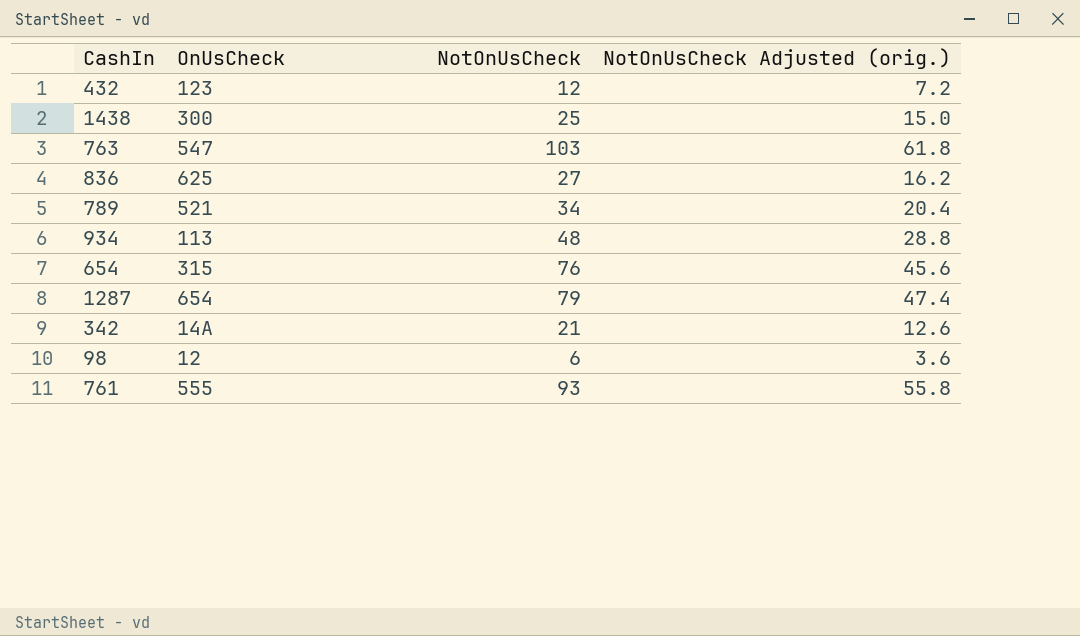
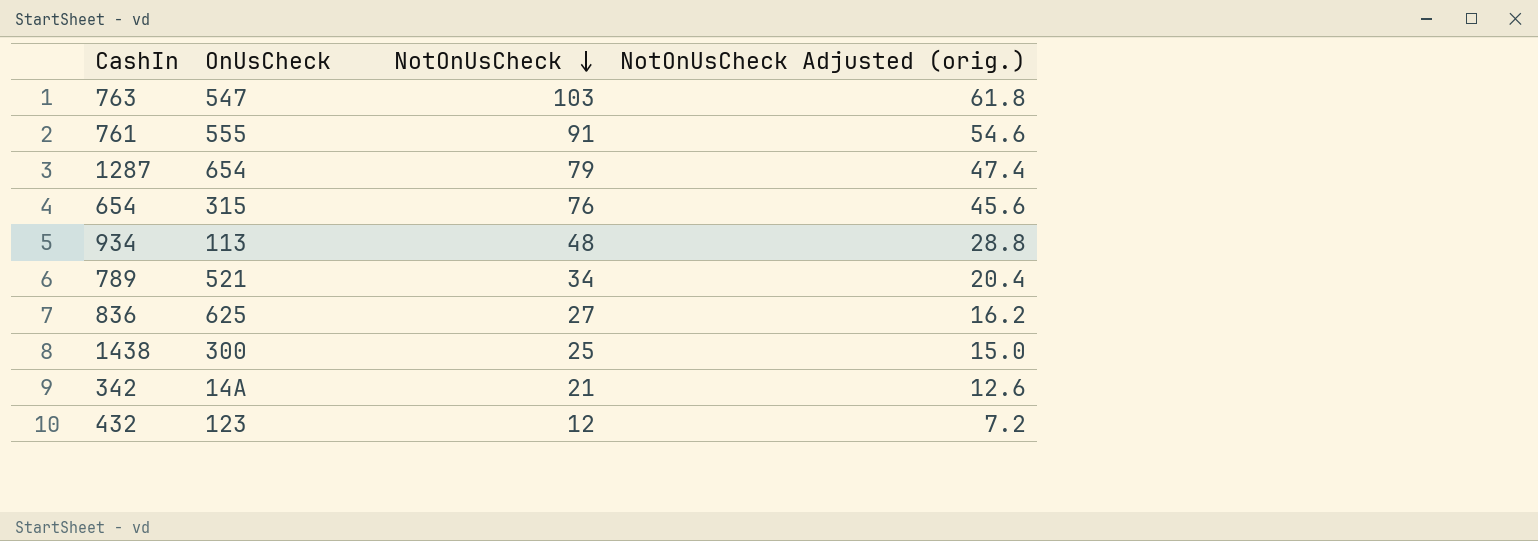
row order: none -> NotOnUsCheck descending
row 98: 12 | 6 | 3.6 -> none
761 | NotOnUsCheck: 93 -> 91
761 | NotOnUsCheck Adjusted (orig.): 55.8 -> 54.6

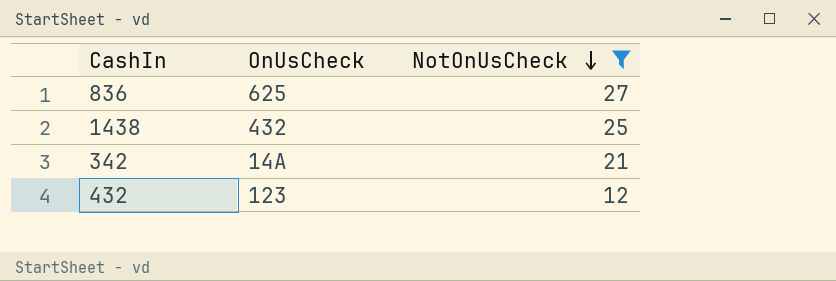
filter: none -> NotOnUsCheck <= 27
column NotOnUsCheck Adjusted (orig.) | formula: [NotOnUsCheck] * 0.6 -> none
1438 | OnUsCheck: 300 -> 432

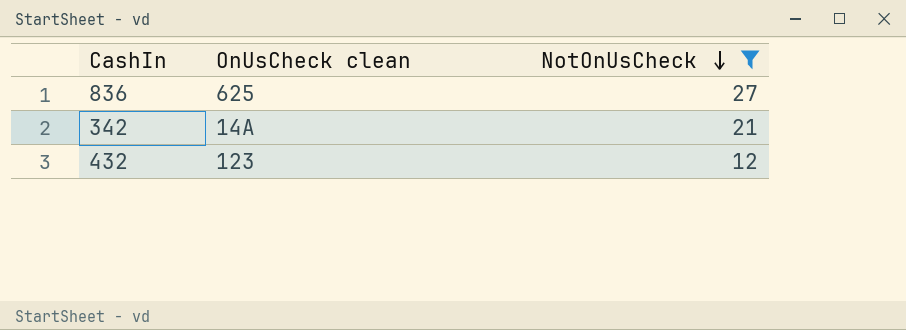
column name: OnUsCheck -> OnUsCheck clean
row 1438: 432 | 25 -> none

